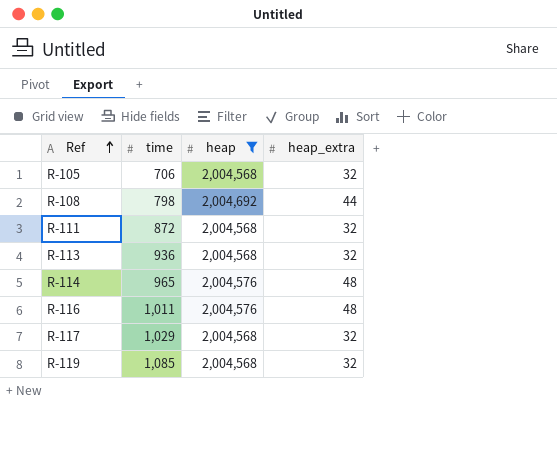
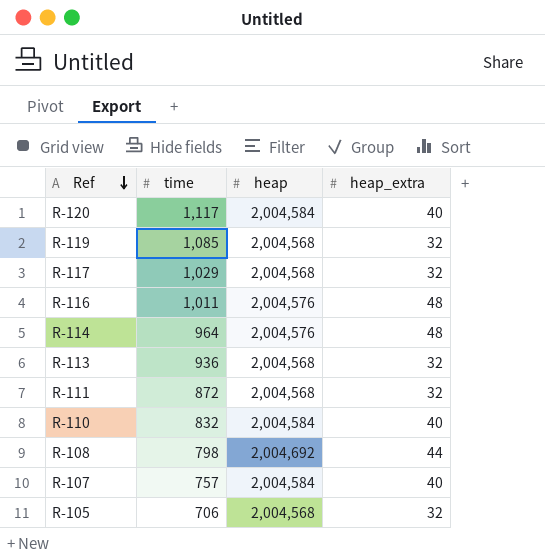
filter: heap != 2,004,584 -> none
row order: Ref ascending -> Ref descending
R-114 | time: 965 -> 964

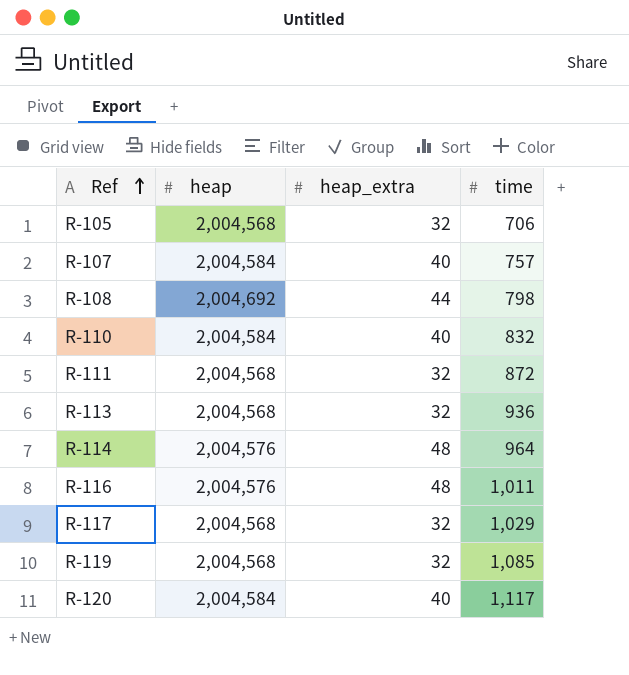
row order: Ref descending -> Ref ascending
column time | position: 2 -> 4

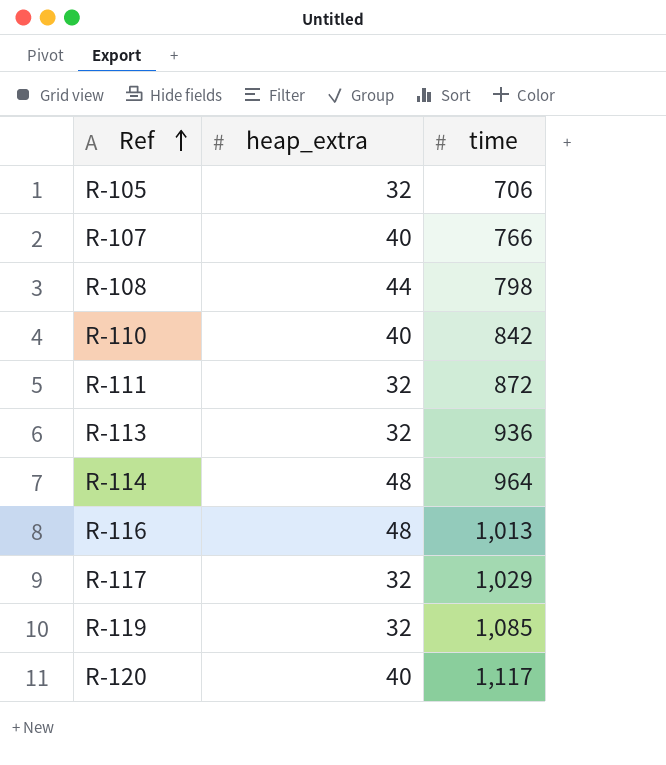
column heap | position: 2 -> none
R-107 | time: 757 -> 766
R-110 | time: 832 -> 842
R-116 | time: 1,011 -> 1,013

